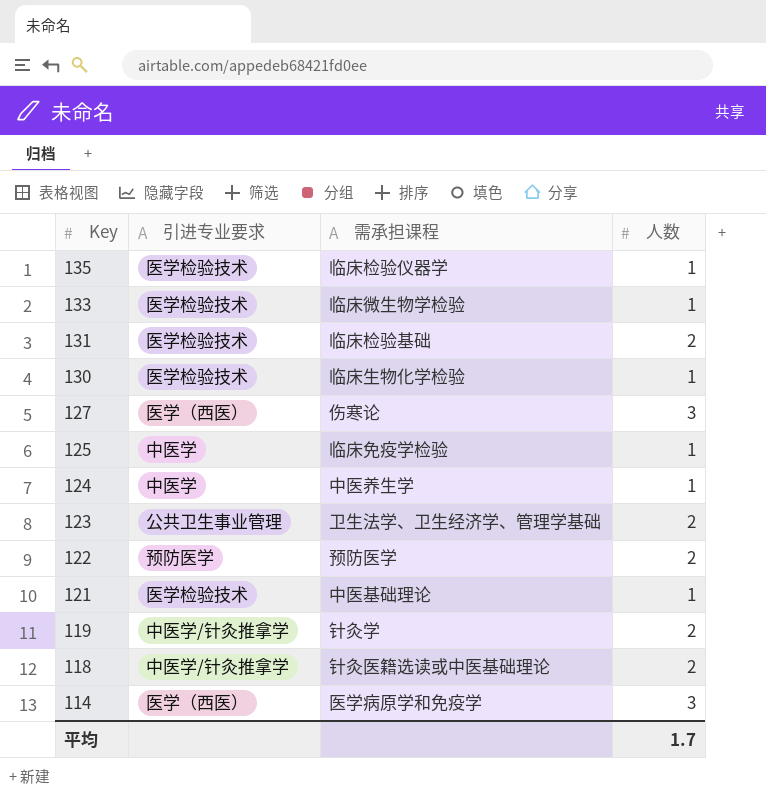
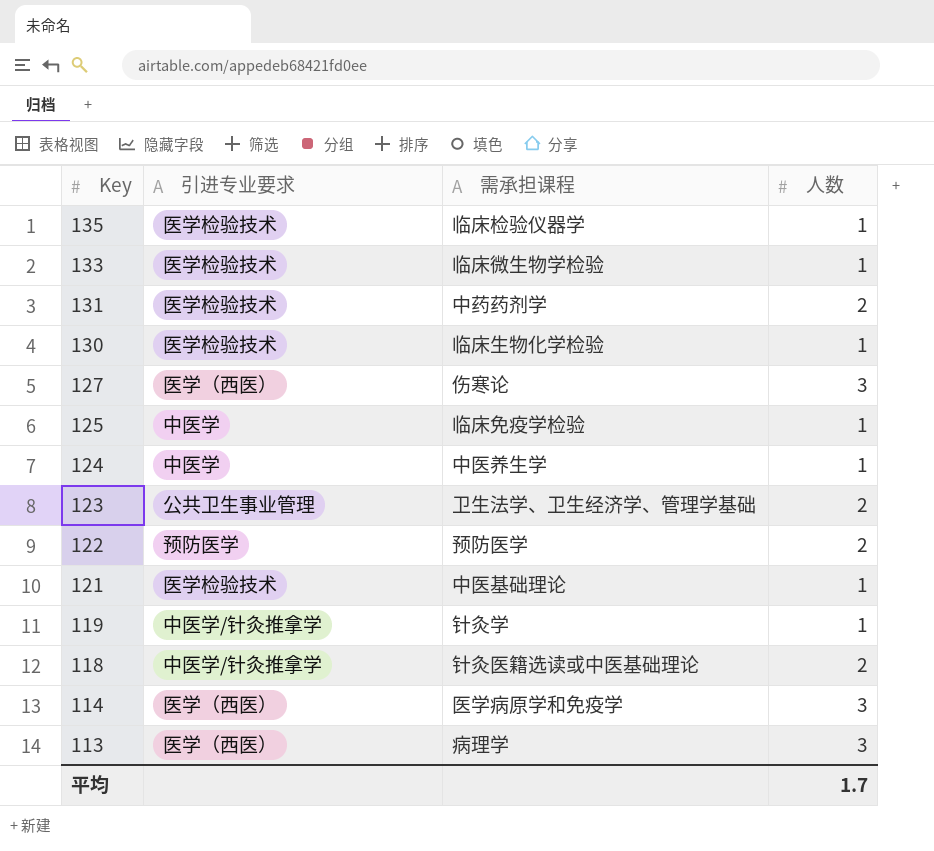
131 | 需承担课程: 临床检验基础 -> 中药药剂学
119 | 人数: 2 -> 1
row 113: none -> 医学（西医） | 病理学 | 3

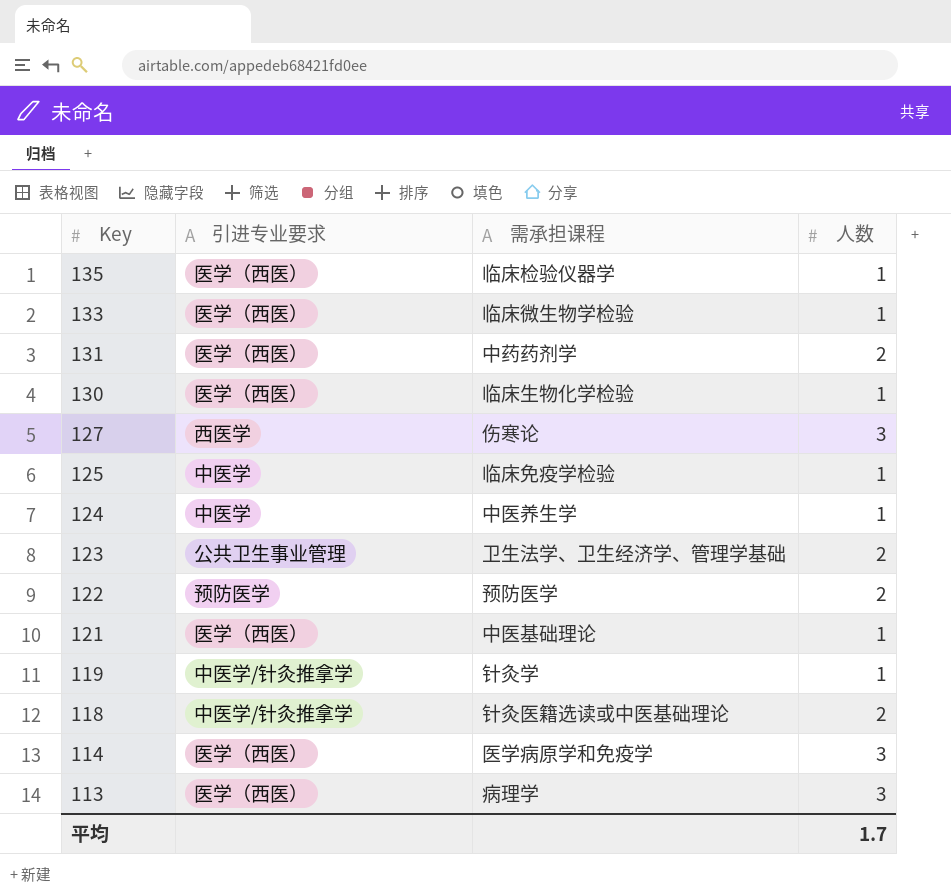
135 | 引进专业要求: 医学检验技术 -> 医学（西医）
133 | 引进专业要求: 医学检验技术 -> 医学（西医）
131 | 引进专业要求: 医学检验技术 -> 医学（西医）
130 | 引进专业要求: 医学检验技术 -> 医学（西医）
127 | 引进专业要求: 医学（西医） -> 西医学
121 | 引进专业要求: 医学检验技术 -> 医学（西医）

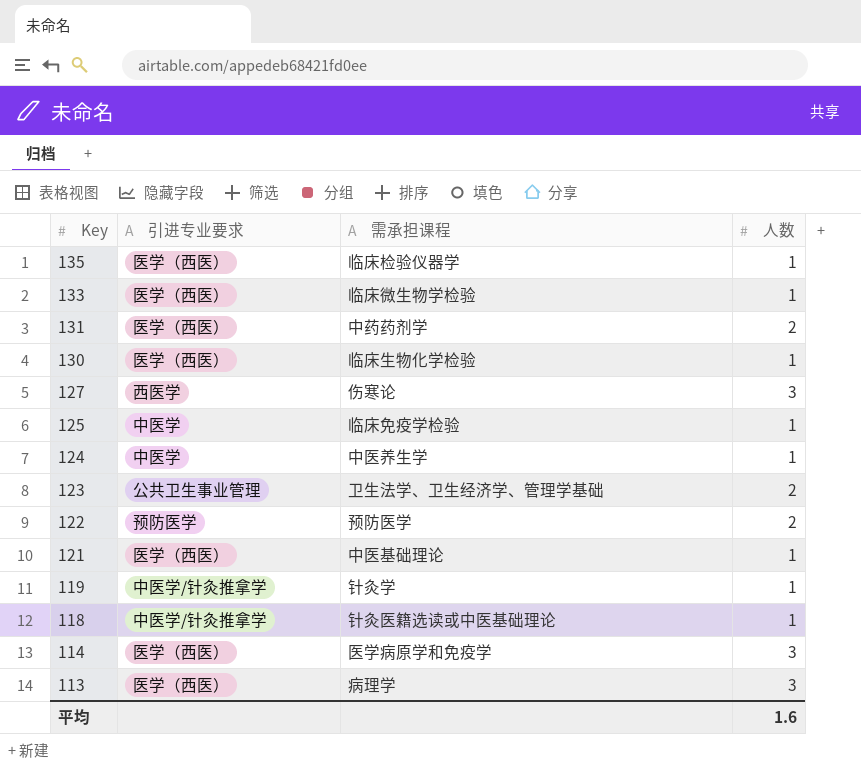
118 | 人数: 2 -> 1
平均 | 人数: 1.7 -> 1.6

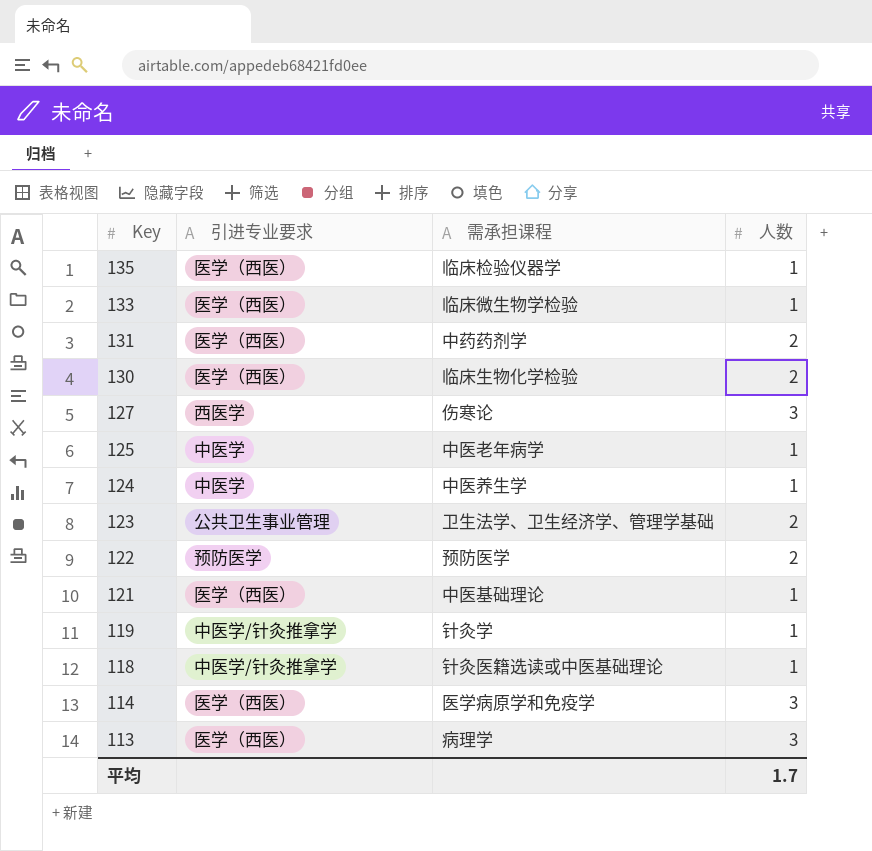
130 | 人数: 1 -> 2
125 | 需承担课程: 临床免疫学检验 -> 中医老年病学
平均 | 人数: 1.6 -> 1.7

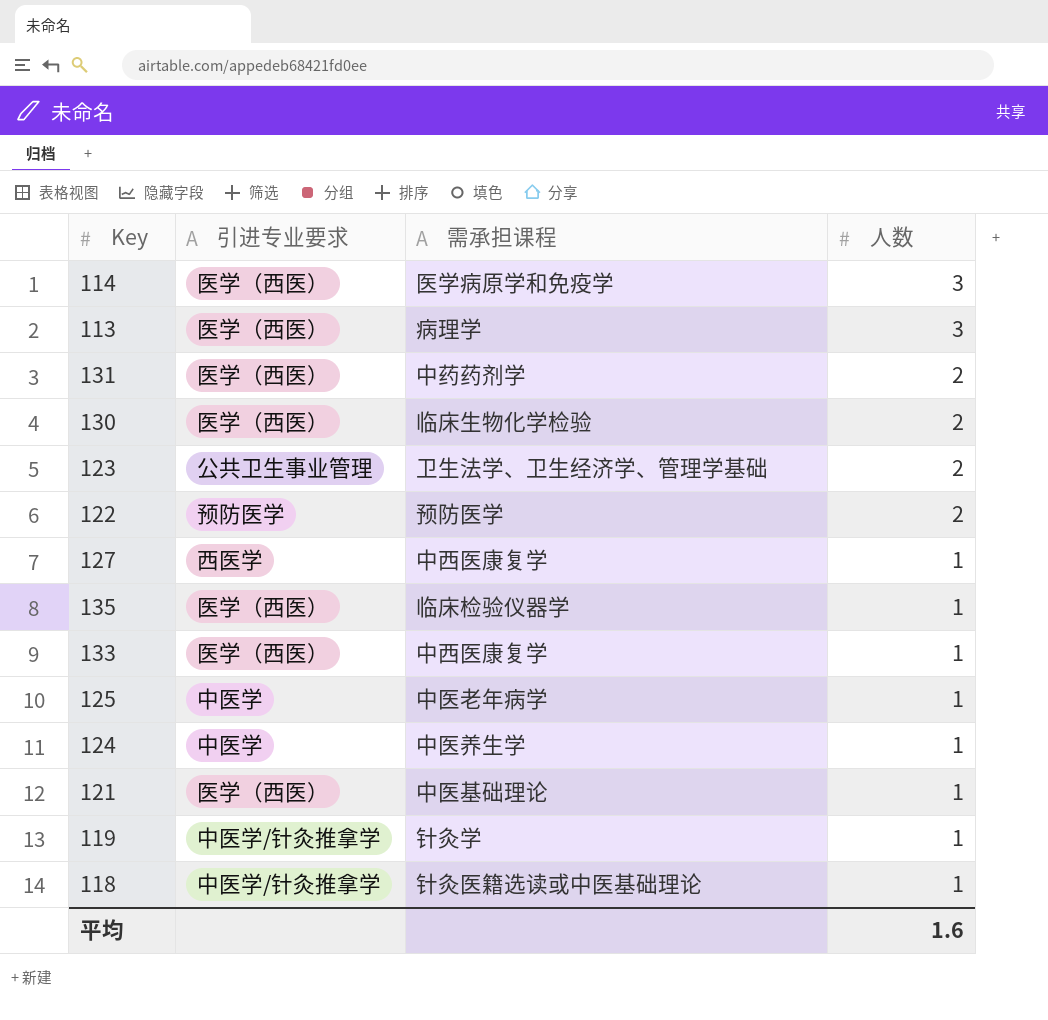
row order: Key descending -> 人数 descending
127 | 需承担课程: 伤寒论 -> 中西医康复学
127 | 人数: 3 -> 1
133 | 需承担课程: 临床微生物学检验 -> 中西医康复学
平均 | 人数: 1.7 -> 1.6

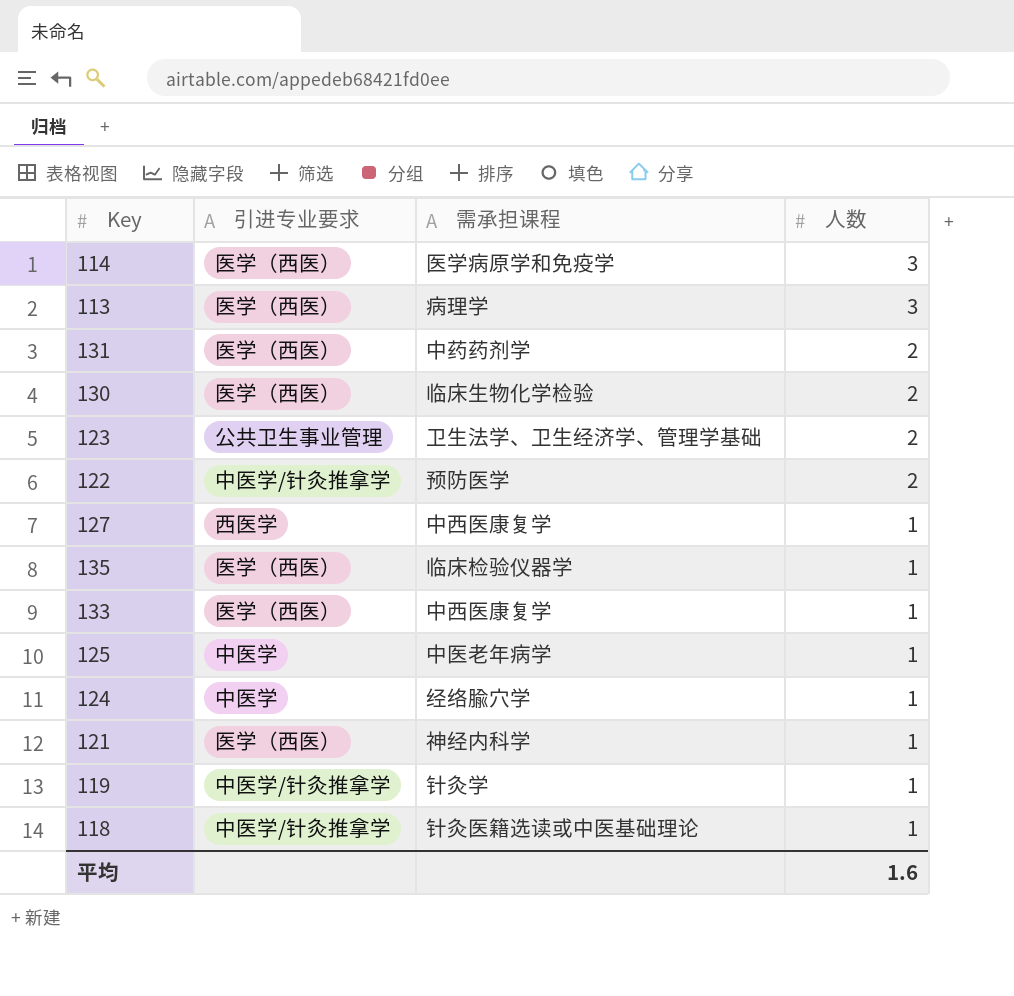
122 | 引进专业要求: 预防医学 -> 中医学/针灸推拿学
124 | 需承担课程: 中医养生学 -> 经络腧穴学
121 | 需承担课程: 中医基础理论 -> 神经内科学

